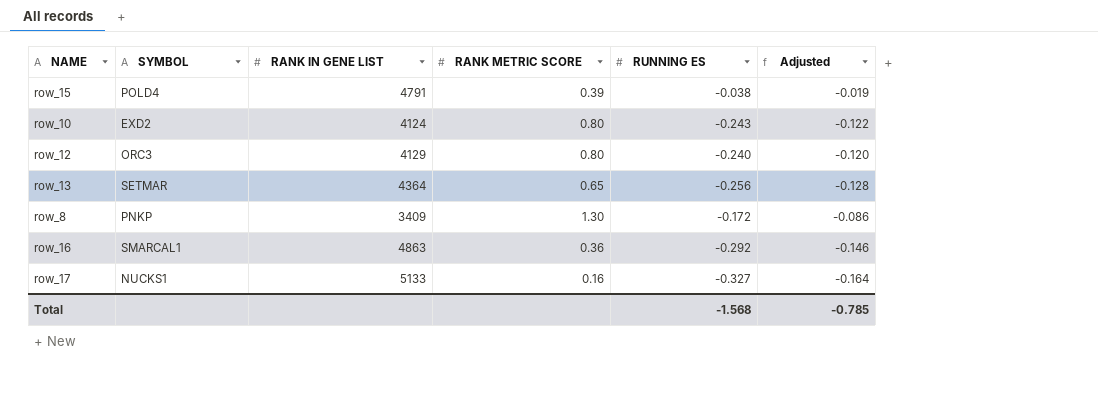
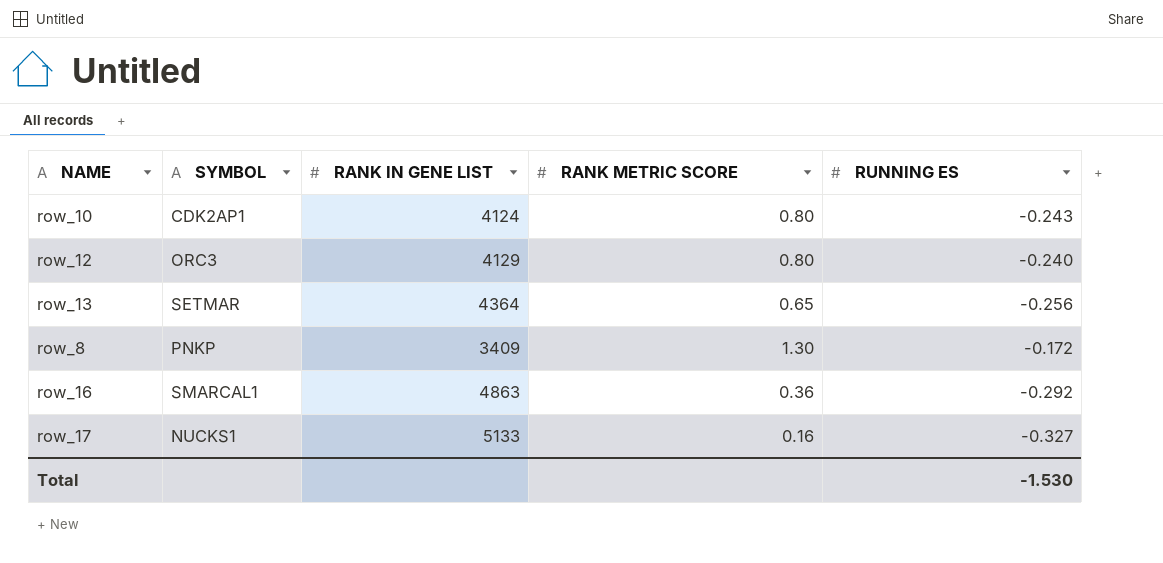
column Adjusted | formula: [RUNNING ES] * 0.5 -> none
row row_15: POLD4 | 4791 | 0.39 | -0.038 | -0.019 -> none
row_10 | SYMBOL: EXD2 -> CDK2AP1
Total | RUNNING ES: -1.568 -> -1.530

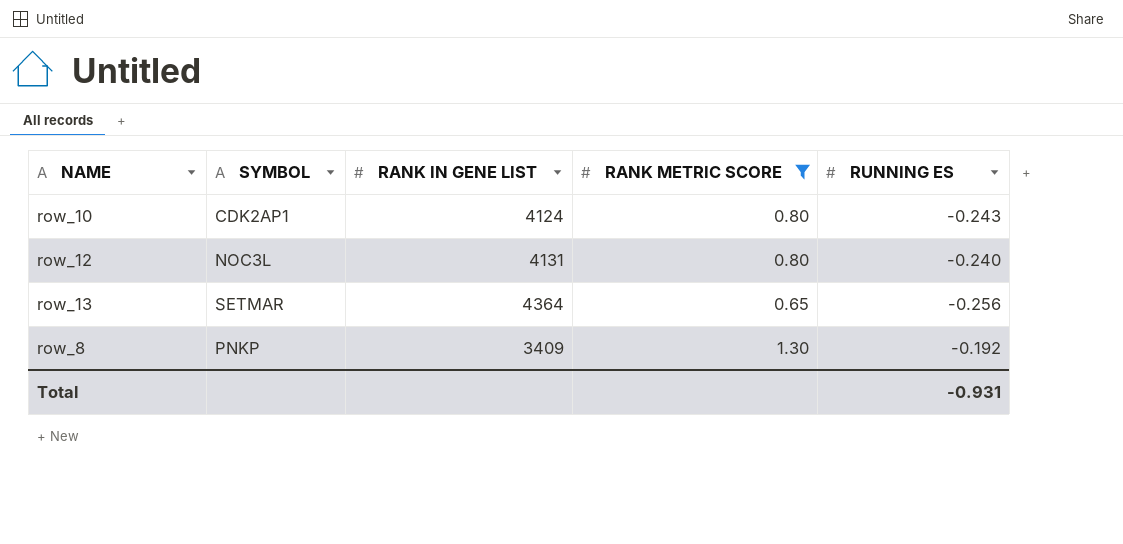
filter: none -> RANK METRIC SCORE >= 0.65
row_12 | SYMBOL: ORC3 -> NOC3L
row_12 | RANK IN GENE LIST: 4129 -> 4131
row_8 | RUNNING ES: -0.172 -> -0.192
Total | RUNNING ES: -1.530 -> -0.931

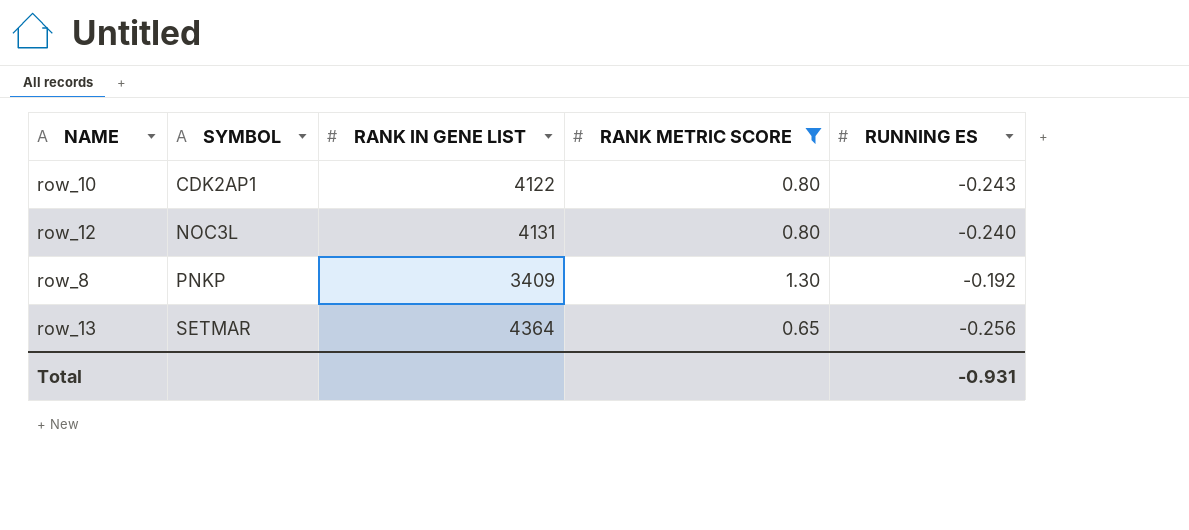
row order: none -> SYMBOL ascending
row_10 | RANK IN GENE LIST: 4124 -> 4122

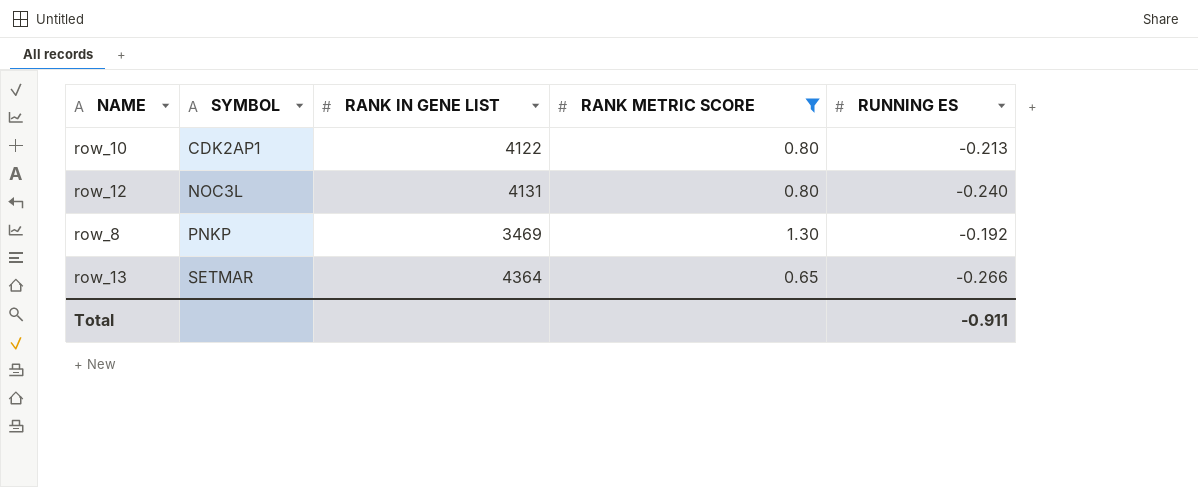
row_10 | RUNNING ES: -0.243 -> -0.213
row_8 | RANK IN GENE LIST: 3409 -> 3469
row_13 | RUNNING ES: -0.256 -> -0.266
Total | RUNNING ES: -0.931 -> -0.911

